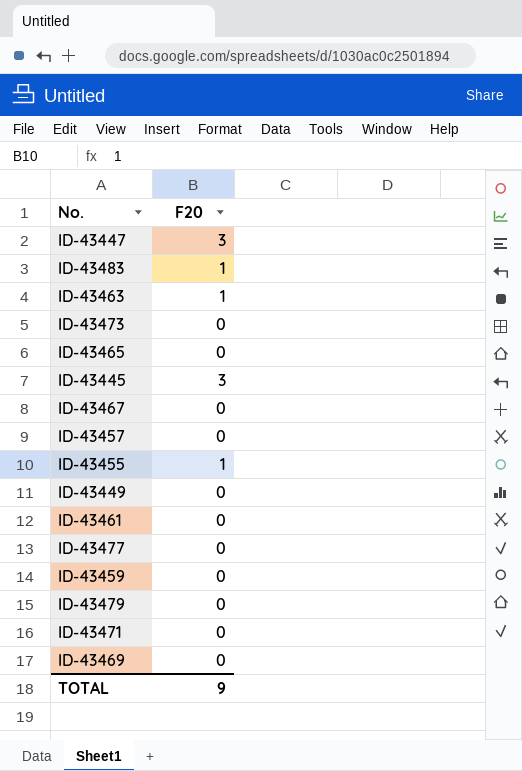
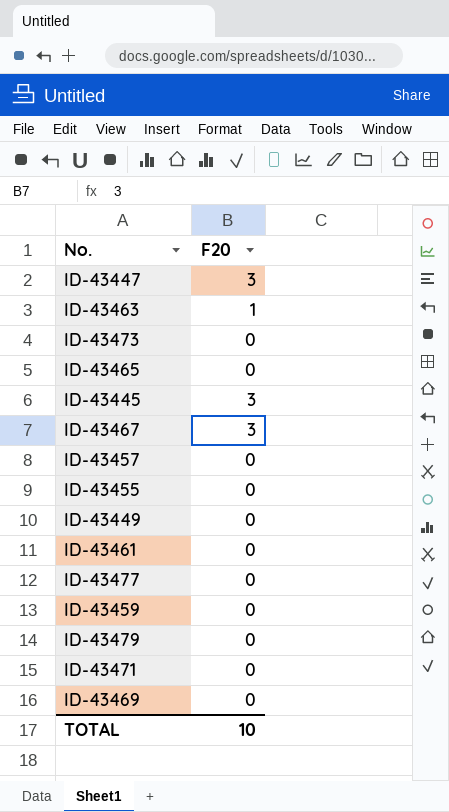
row ID-43483: 1 -> none
ID-43467 | F20: 0 -> 3
ID-43455 | F20: 1 -> 0
TOTAL | F20: 9 -> 10

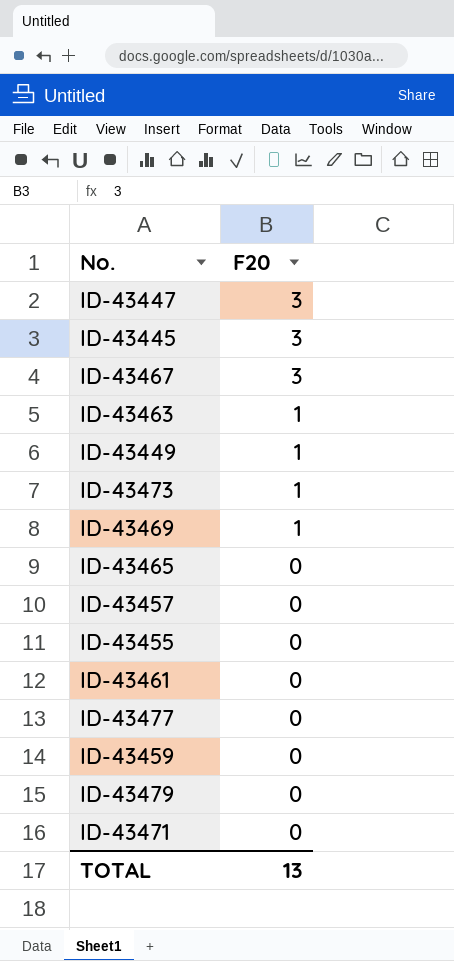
row order: none -> F20 descending
ID-43449 | F20: 0 -> 1
ID-43473 | F20: 0 -> 1
ID-43469 | F20: 0 -> 1
TOTAL | F20: 10 -> 13

